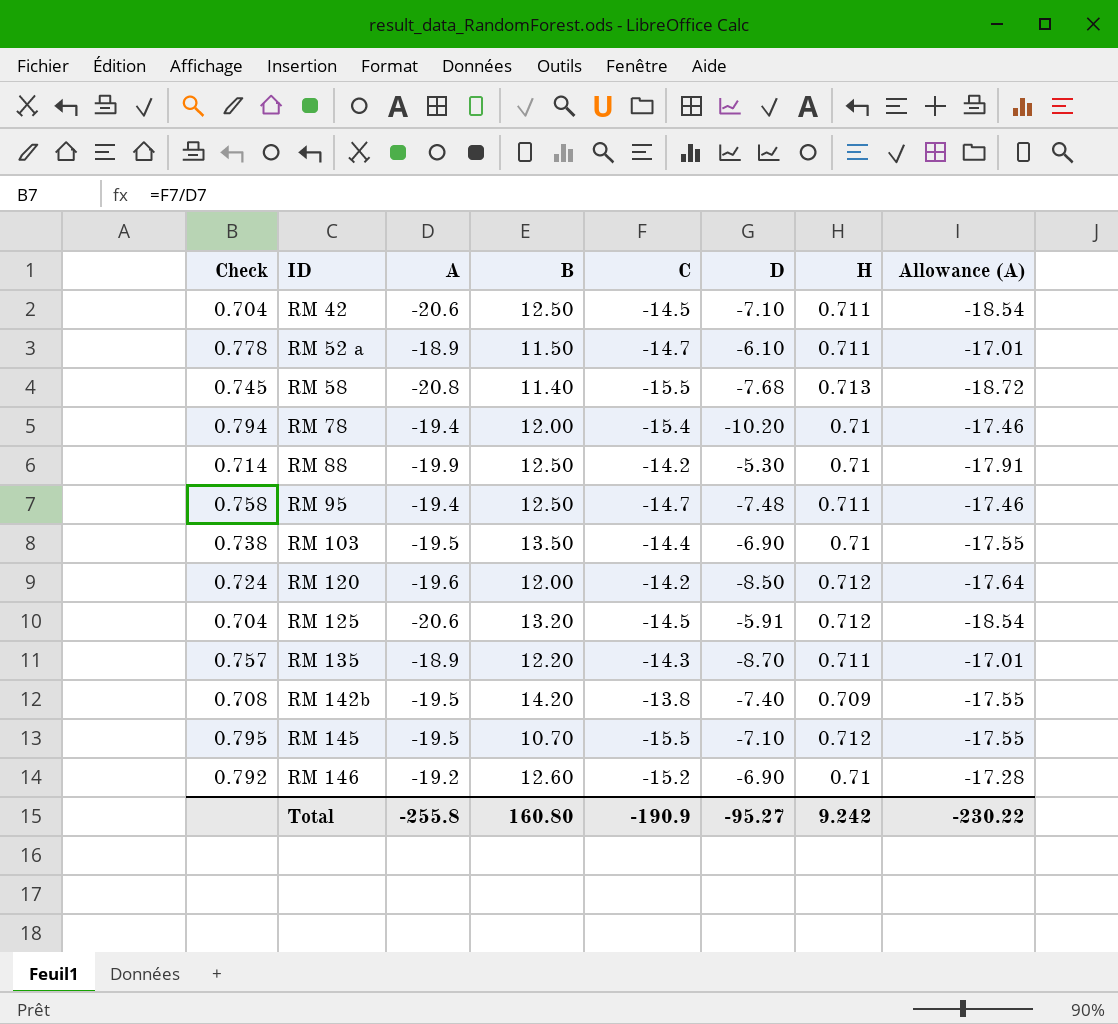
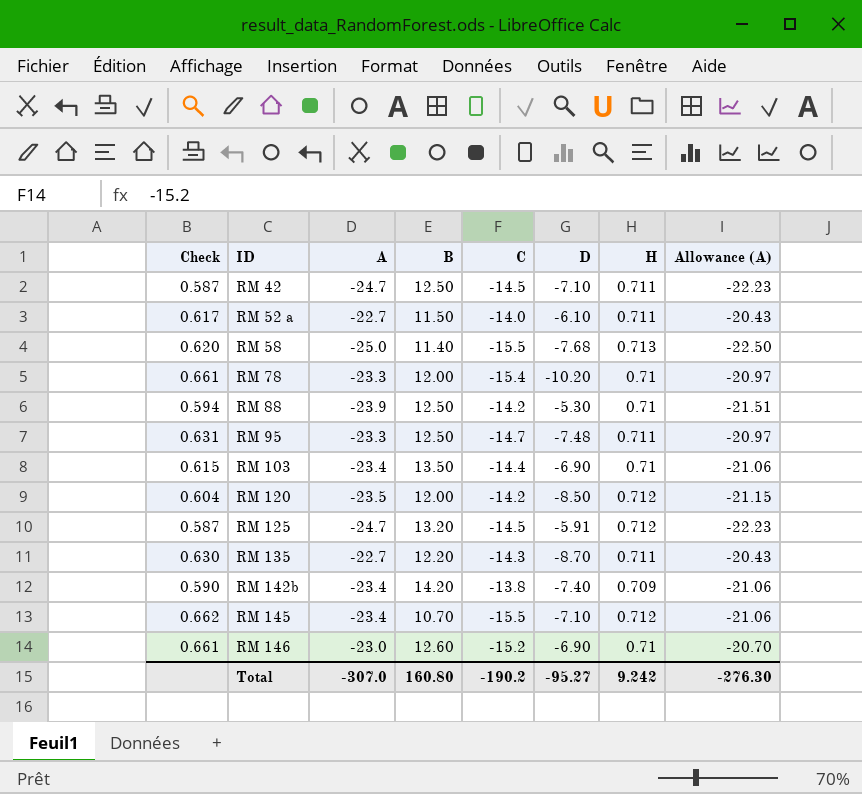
RM 42 | Check: 0.704 -> 0.587
RM 42 | A: -20.6 -> -24.7
RM 42 | Allowance (A): -18.54 -> -22.23
RM 52 a | Check: 0.778 -> 0.617
RM 52 a | A: -18.9 -> -22.7
RM 52 a | C: -14.7 -> -14.0
RM 52 a | Allowance (A): -17.01 -> -20.43
RM 58 | Check: 0.745 -> 0.620
RM 58 | A: -20.8 -> -25.0
RM 58 | Allowance (A): -18.72 -> -22.50
RM 78 | Check: 0.794 -> 0.661
RM 78 | A: -19.4 -> -23.3
RM 78 | Allowance (A): -17.46 -> -20.97
RM 88 | Check: 0.714 -> 0.594
RM 88 | A: -19.9 -> -23.9
RM 88 | Allowance (A): -17.91 -> -21.51
RM 95 | Check: 0.758 -> 0.631
RM 95 | A: -19.4 -> -23.3
RM 95 | Allowance (A): -17.46 -> -20.97
RM 103 | Check: 0.738 -> 0.615
RM 103 | A: -19.5 -> -23.4
RM 103 | Allowance (A): -17.55 -> -21.06
RM 120 | Check: 0.724 -> 0.604
RM 120 | A: -19.6 -> -23.5
RM 120 | Allowance (A): -17.64 -> -21.15
RM 125 | Check: 0.704 -> 0.587
RM 125 | A: -20.6 -> -24.7
RM 125 | Allowance (A): -18.54 -> -22.23
RM 135 | Check: 0.757 -> 0.630
RM 135 | A: -18.9 -> -22.7
RM 135 | Allowance (A): -17.01 -> -20.43
RM 142b | Check: 0.708 -> 0.590
RM 142b | A: -19.5 -> -23.4
RM 142b | Allowance (A): -17.55 -> -21.06
RM 145 | Check: 0.795 -> 0.662
RM 145 | A: -19.5 -> -23.4
RM 145 | Allowance (A): -17.55 -> -21.06
RM 146 | Check: 0.792 -> 0.661
RM 146 | A: -19.2 -> -23.0
RM 146 | Allowance (A): -17.28 -> -20.70
Total | A: -255.8 -> -307.0
Total | C: -190.9 -> -190.2
Total | Allowance (A): -230.22 -> -276.30

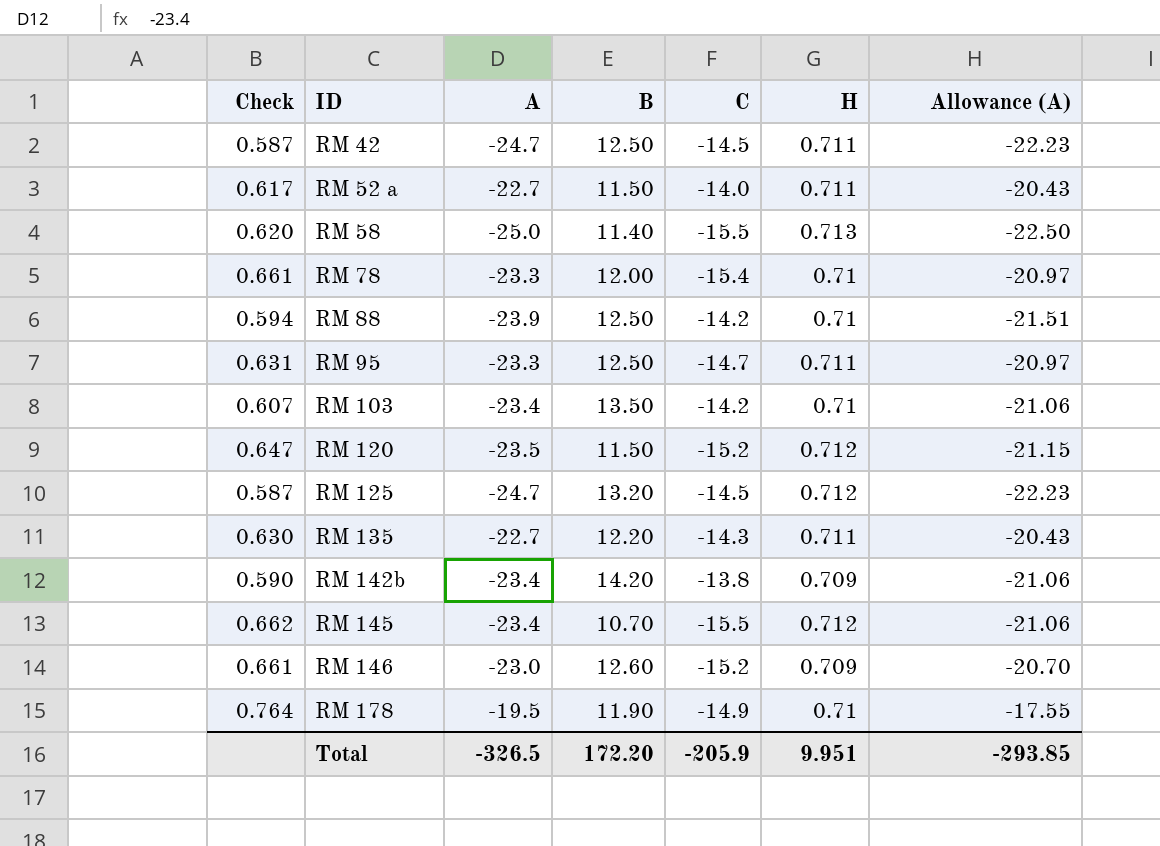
column D | position: 6 -> none
RM 103 | Check: 0.615 -> 0.607
RM 103 | C: -14.4 -> -14.2
RM 120 | Check: 0.604 -> 0.647
RM 120 | B: 12.00 -> 11.50
RM 120 | C: -14.2 -> -15.2
RM 146 | H: 0.71 -> 0.709
row RM 178: none -> 0.764 | -19.5 | 11.90 | -14.9 | 0.71 | -17.55
Total | A: -307.0 -> -326.5
Total | B: 160.80 -> 172.20
Total | C: -190.2 -> -205.9
Total | H: 9.242 -> 9.951
Total | Allowance (A): -276.30 -> -293.85

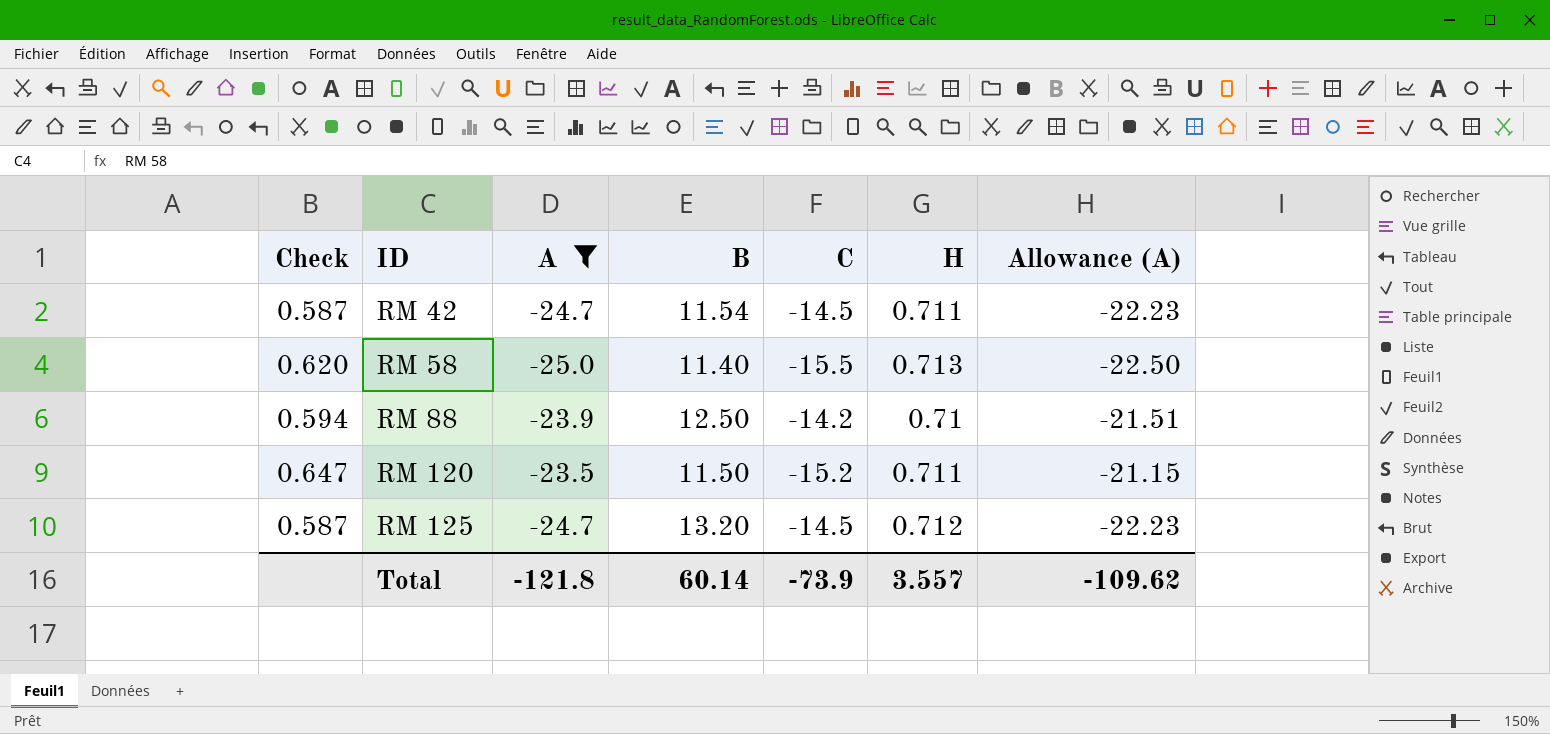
filter: none -> A <= -23.5
RM 42 | B: 12.50 -> 11.54
RM 120 | H: 0.712 -> 0.711
Total | A: -326.5 -> -121.8
Total | B: 172.20 -> 60.14
Total | C: -205.9 -> -73.9
Total | H: 9.951 -> 3.557
Total | Allowance (A): -293.85 -> -109.62

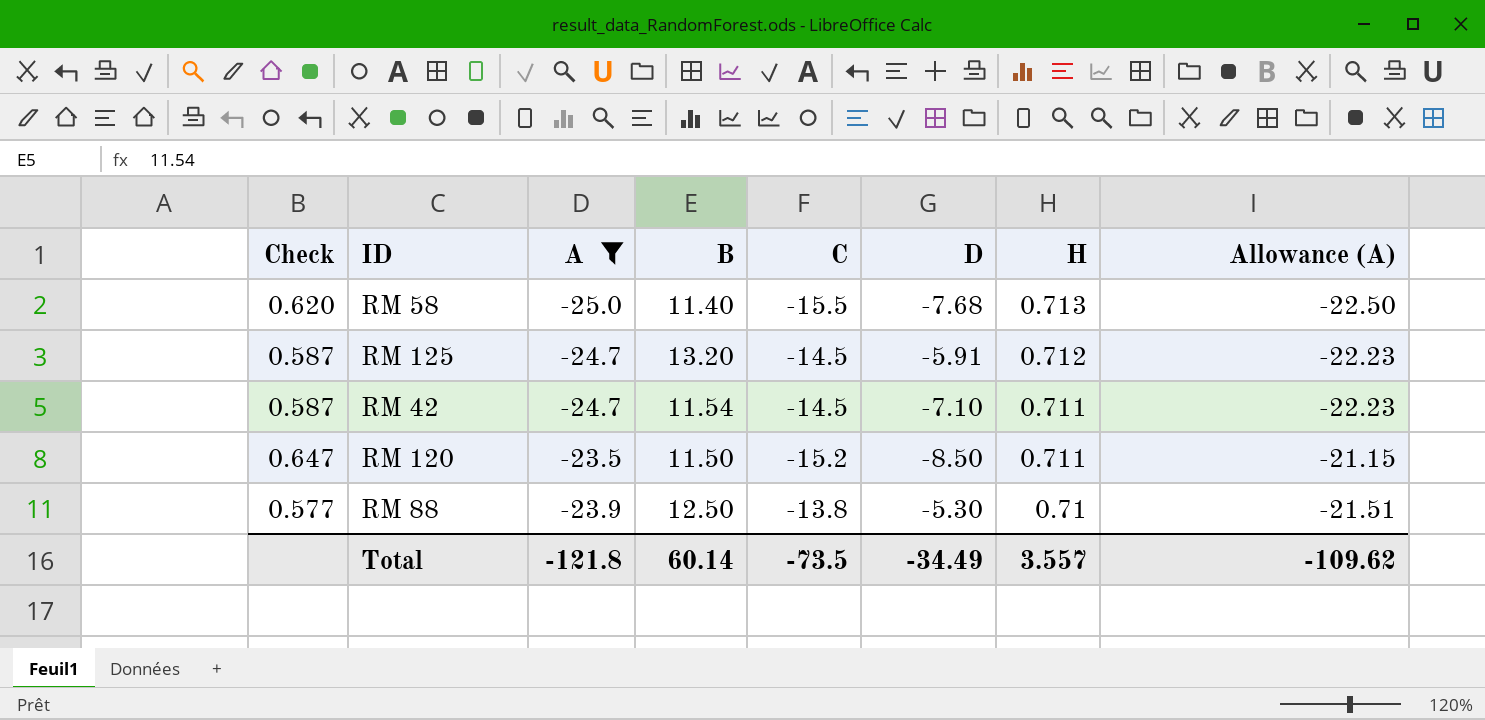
row order: ID ascending -> H descending
column D | position: none -> 6
RM 88 | Check: 0.594 -> 0.577
RM 88 | C: -14.2 -> -13.8
Total | C: -73.9 -> -73.5

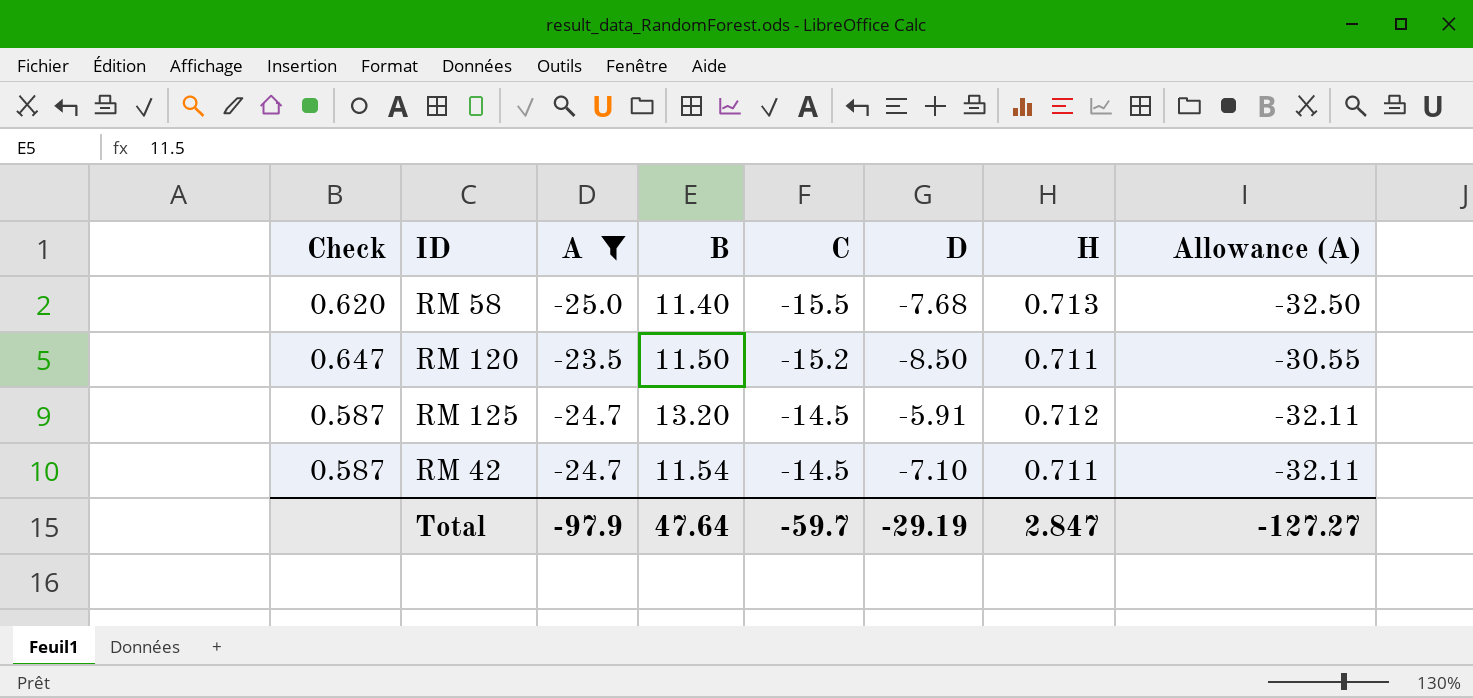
row order: H descending -> C ascending
column Allowance (A) | formula: [A] * 0.9 -> [A] * 1.3
row RM 88: 0.577 | -23.9 | 12.50 | -13.8 | -5.30 | 0.71 | -21.51 -> none
Total | A: -121.8 -> -97.9
Total | B: 60.14 -> 47.64
Total | C: -73.5 -> -59.7
Total | D: -34.49 -> -29.19
Total | H: 3.557 -> 2.847
Total | Allowance (A): -109.62 -> -127.27

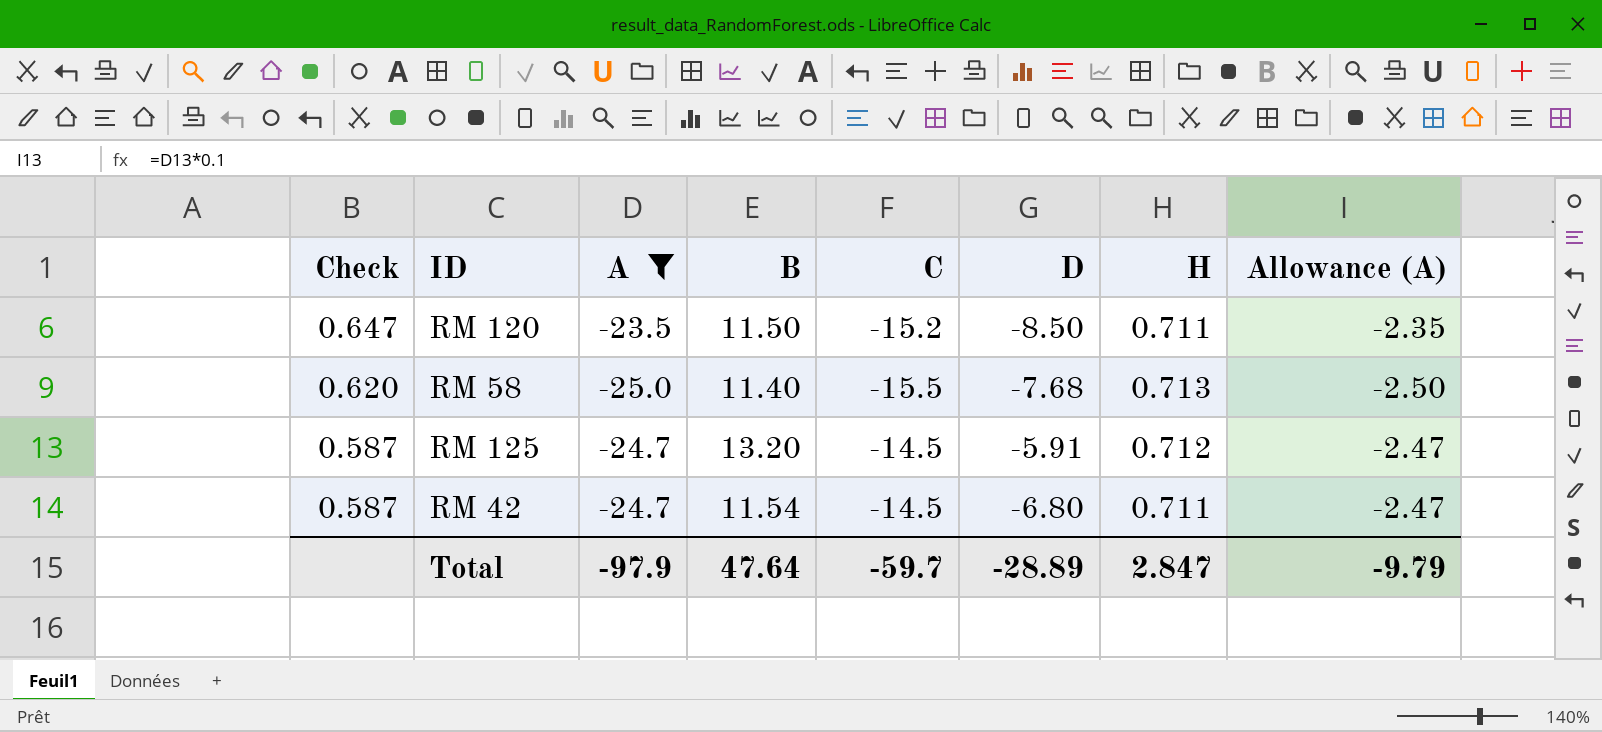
row order: C ascending -> Check descending
column Allowance (A) | formula: [A] * 1.3 -> [A] * 0.1
RM 42 | D: -7.10 -> -6.80
Total | D: -29.19 -> -28.89
Total | Allowance (A): -127.27 -> -9.79

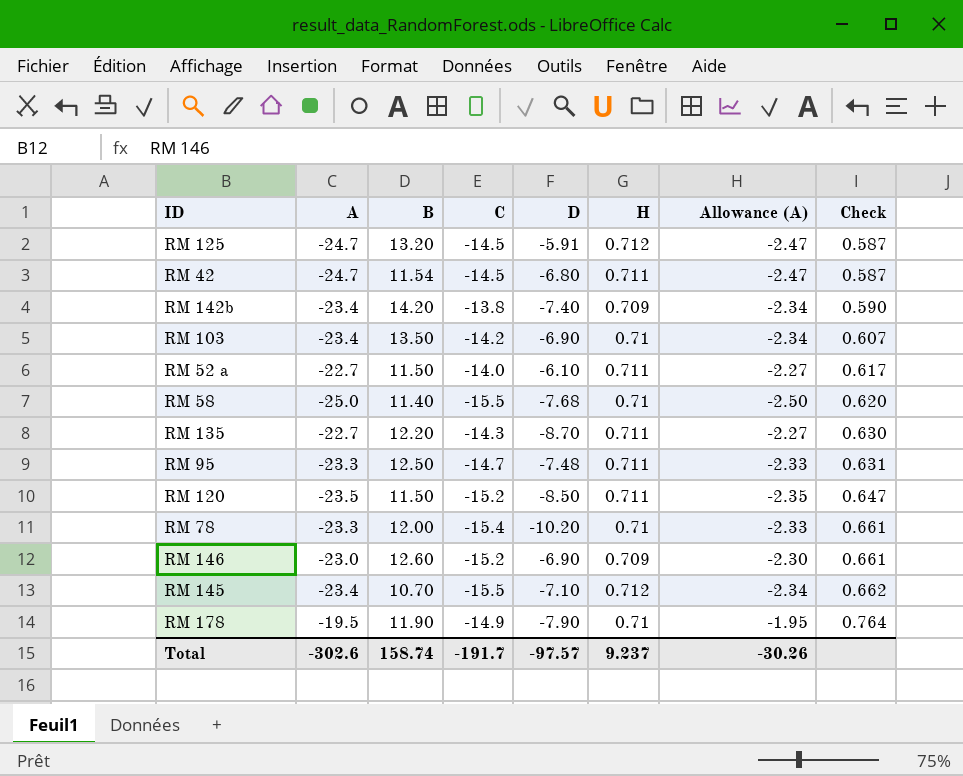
filter: A <= -23.5 -> none
row order: Check descending -> Check ascending
column Check | position: 1 -> 8
RM 58 | H: 0.713 -> 0.71
Total | A: -97.9 -> -302.6
Total | B: 47.64 -> 158.74
Total | C: -59.7 -> -191.7
Total | D: -28.89 -> -97.57
Total | H: 2.847 -> 9.237
Total | Allowance (A): -9.79 -> -30.26

